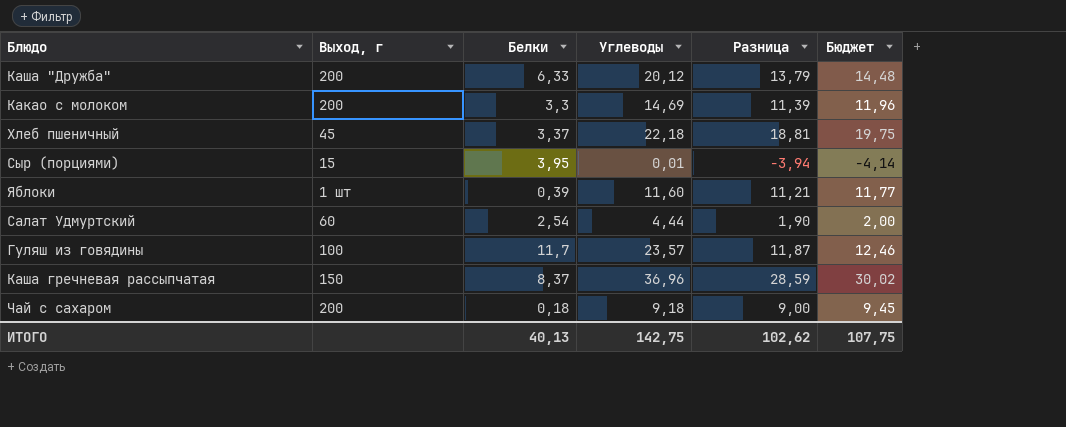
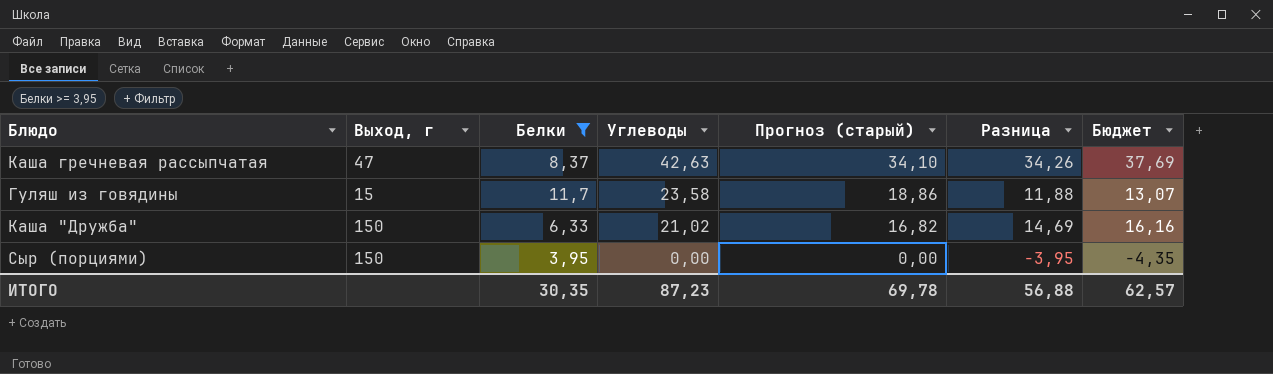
filter: none -> Белки >= 3,95
row order: none -> Углеводы descending
column Прогноз (старый) | formula: none -> [Углеводы] * 0,8
column Бюджет | formula: [Разница] * 1,05 -> [Разница] * 1,1
Каша гречневая рассыпчатая | Выход, г: 150 -> 47
Каша гречневая рассыпчатая | Углеводы: 36,96 -> 42,63
Каша гречневая рассыпчатая | Разница: 28,59 -> 34,26
Гуляш из говядины | Выход, г: 100 -> 15
Гуляш из говядины | Углеводы: 23,57 -> 23,58
Гуляш из говядины | Разница: 11,87 -> 11,88
Каша "Дружба" | Выход, г: 200 -> 150
Каша "Дружба" | Углеводы: 20,12 -> 21,02
Каша "Дружба" | Разница: 13,79 -> 14,69
Сыр (порциями) | Выход, г: 15 -> 150
Сыр (порциями) | Углеводы: 0,01 -> 0,00
Сыр (порциями) | Разница: -3,94 -> -3,95
ИТОГО | Белки: 40,13 -> 30,35
ИТОГО | Углеводы: 142,75 -> 87,23
ИТОГО | Разница: 102,62 -> 56,88
ИТОГО | Бюджет: 107,75 -> 62,57

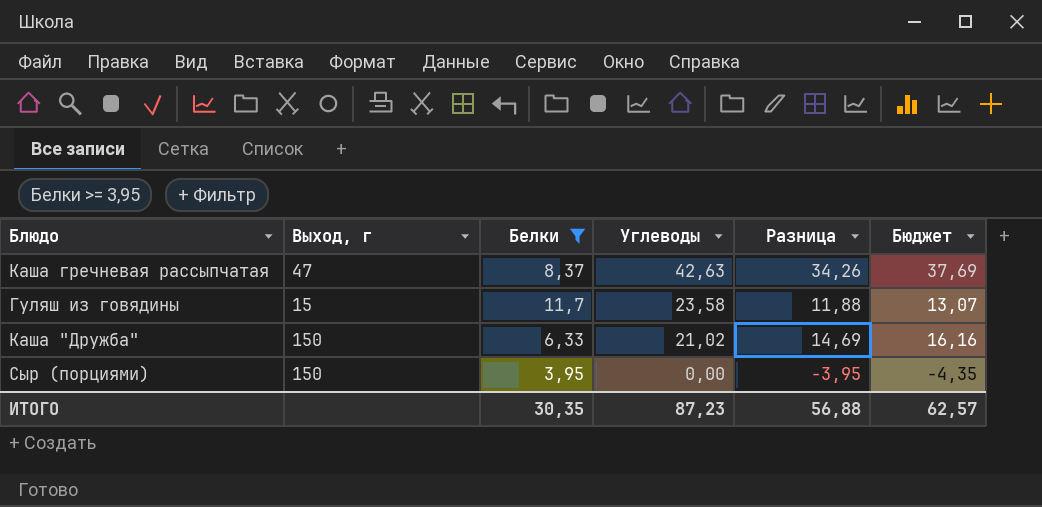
column Прогноз (старый) | formula: [Углеводы] * 0,8 -> none

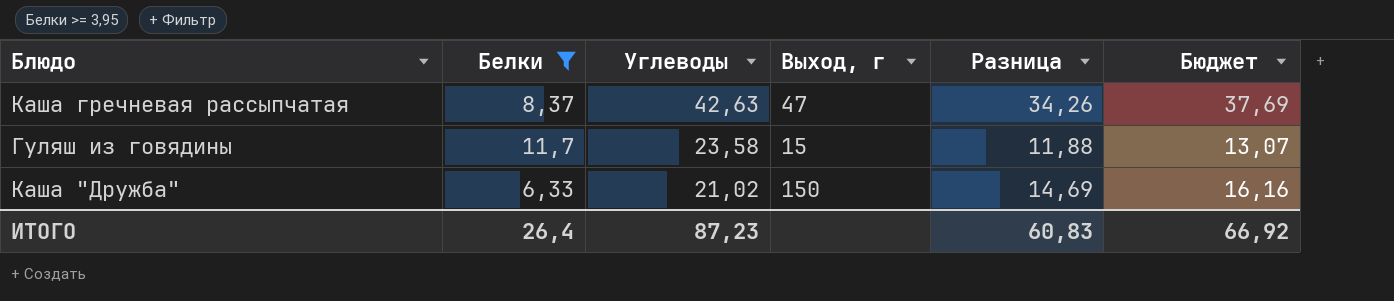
column Выход, г | position: 2 -> 4
row Сыр (порциями): 150 | 3,95 | 0,00 | -3,95 | -4,35 -> none
ИТОГО | Белки: 30,35 -> 26,4
ИТОГО | Разница: 56,88 -> 60,83
ИТОГО | Бюджет: 62,57 -> 66,92

